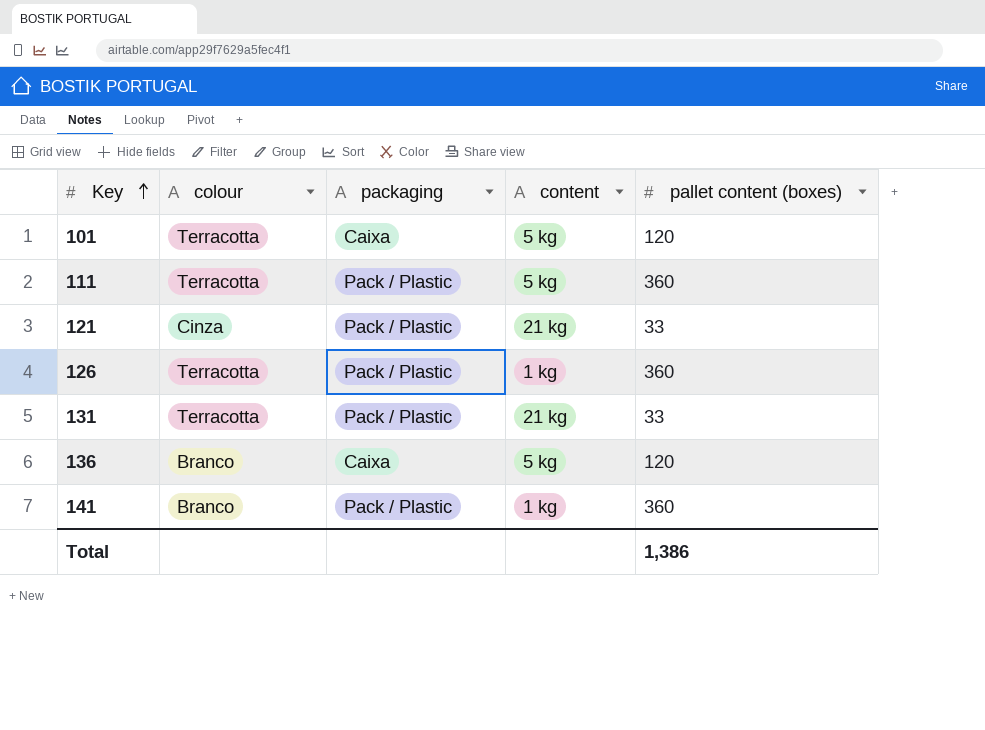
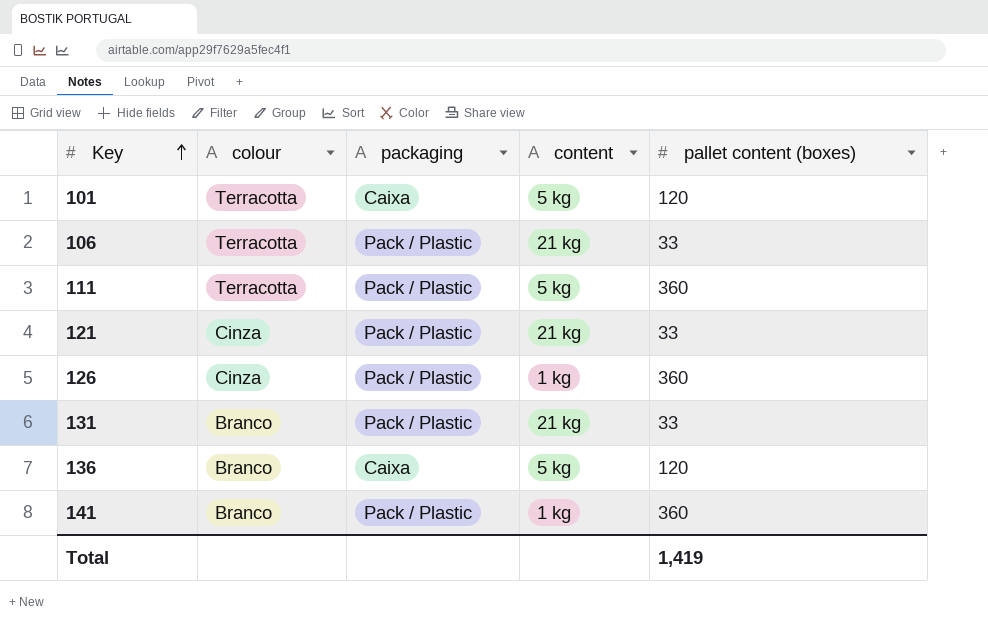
row 106: none -> Terracotta | Pack / Plastic | 21 kg | 33
126 | colour: Terracotta -> Cinza
131 | colour: Terracotta -> Branco
Total | pallet content (boxes): 1,386 -> 1,419

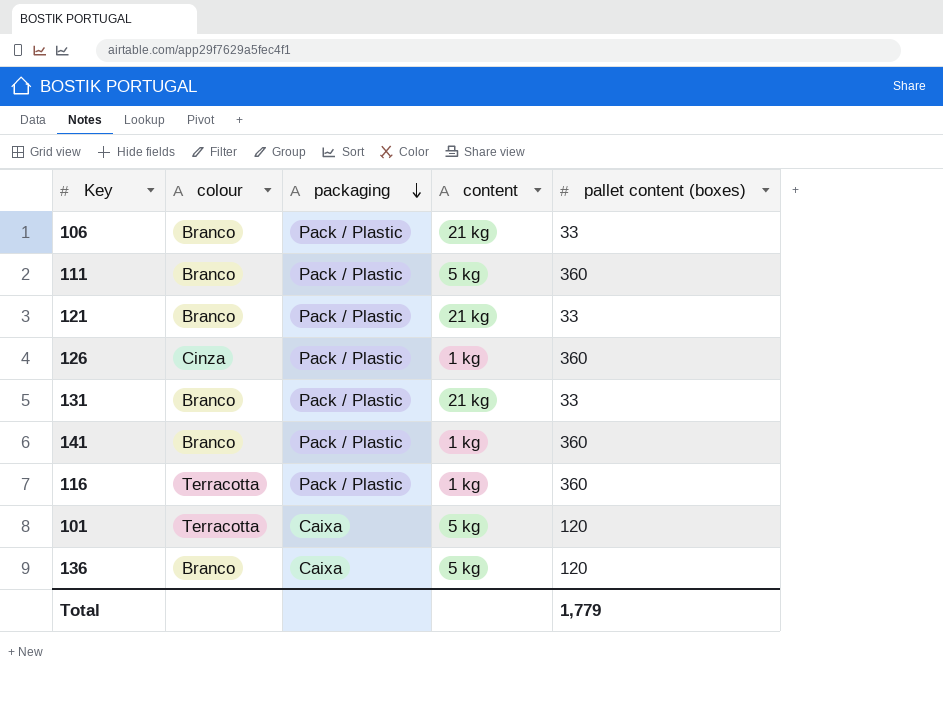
row order: Key ascending -> packaging descending
106 | colour: Terracotta -> Branco
111 | colour: Terracotta -> Branco
121 | colour: Cinza -> Branco
row 116: none -> Terracotta | Pack / Plastic | 1 kg | 360
Total | pallet content (boxes): 1,419 -> 1,779

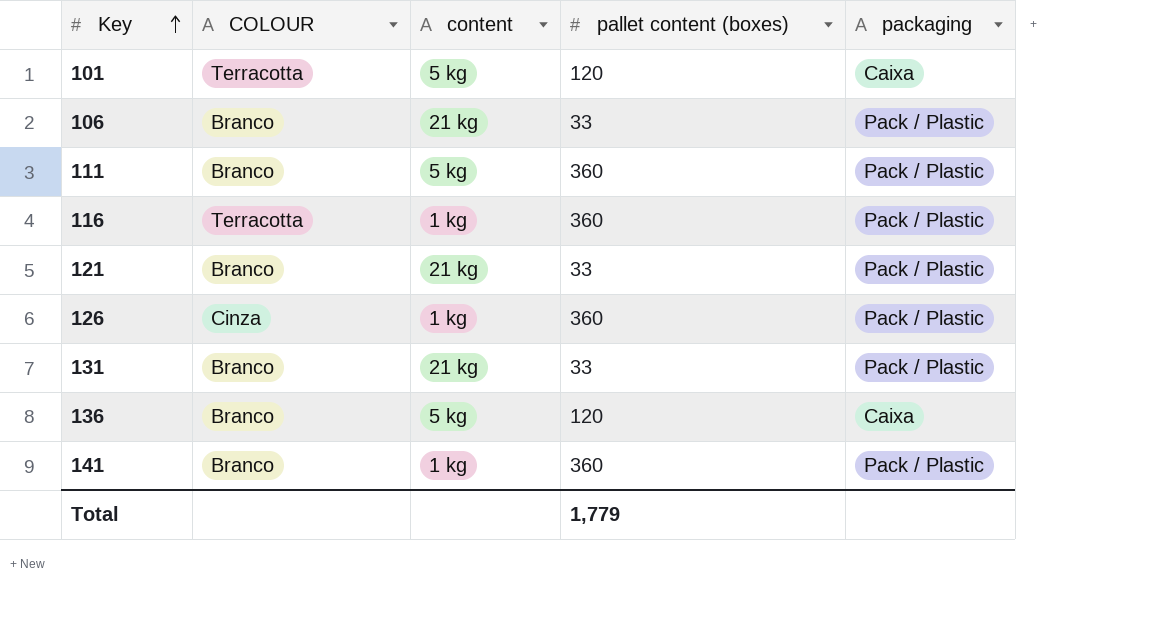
row order: packaging descending -> Key ascending
column name: colour -> COLOUR
column packaging | position: 3 -> 5

